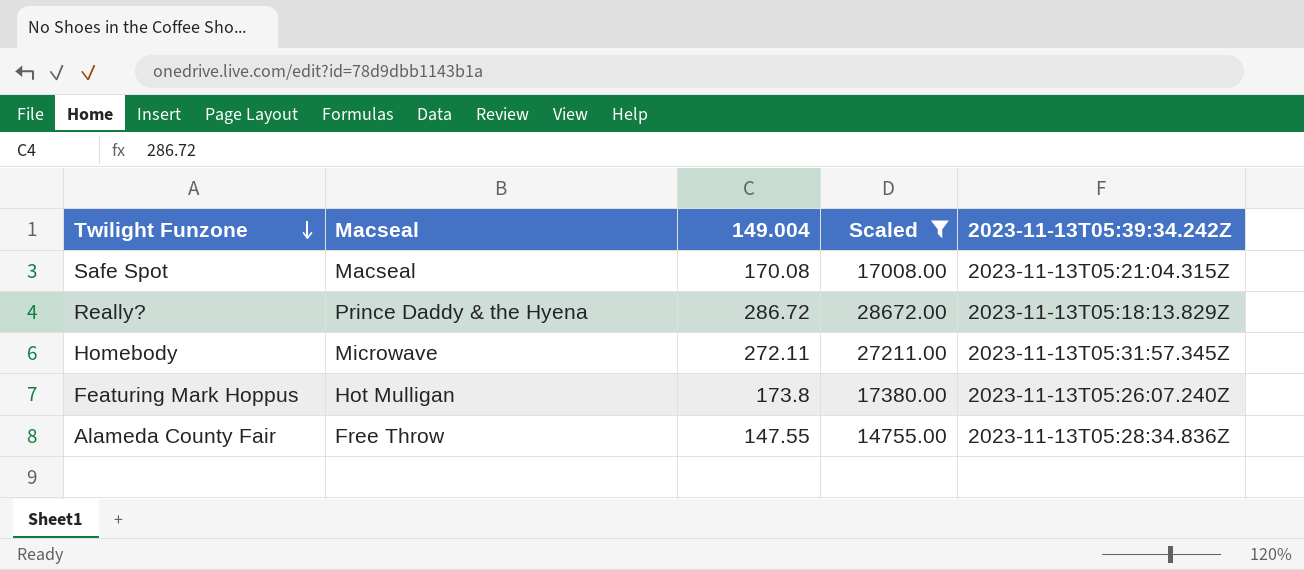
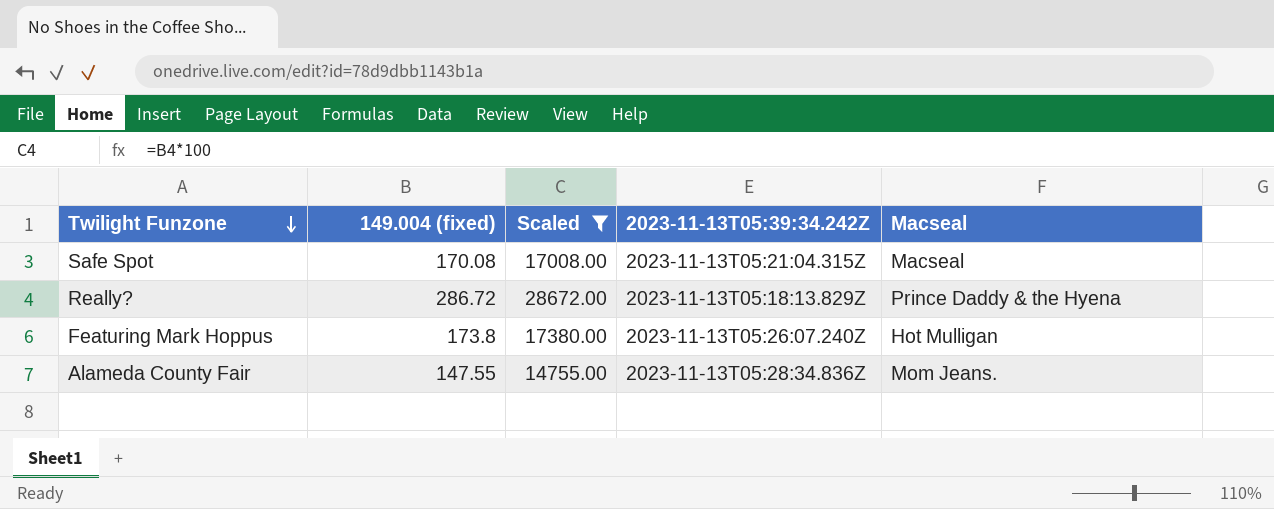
column name: 149.004 -> 149.004 (fixed)
column Macseal | position: 2 -> 5
row Homebody: Microwave | 272.11 | 27211.00 | 2023-11-13T05:31:57.345Z -> none
Alameda County Fair | Macseal: Free Throw -> Mom Jeans.

